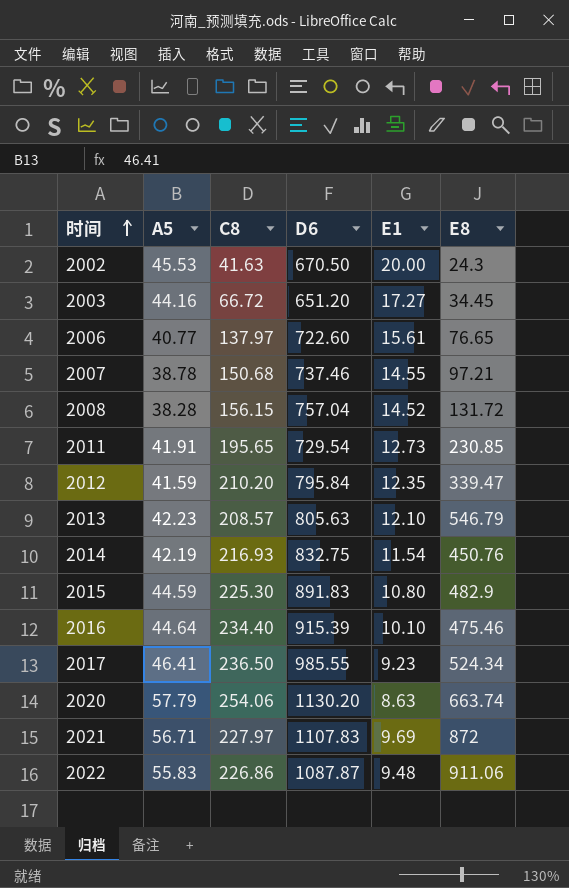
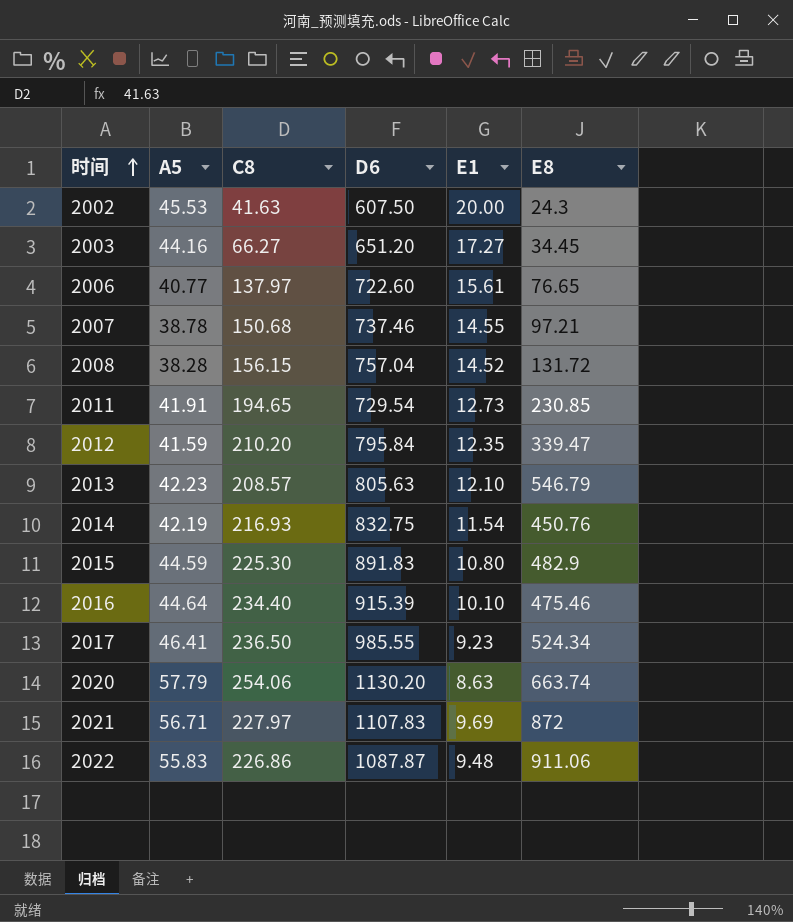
2002 | D6: 670.50 -> 607.50
2003 | C8: 66.72 -> 66.27
2011 | C8: 195.65 -> 194.65

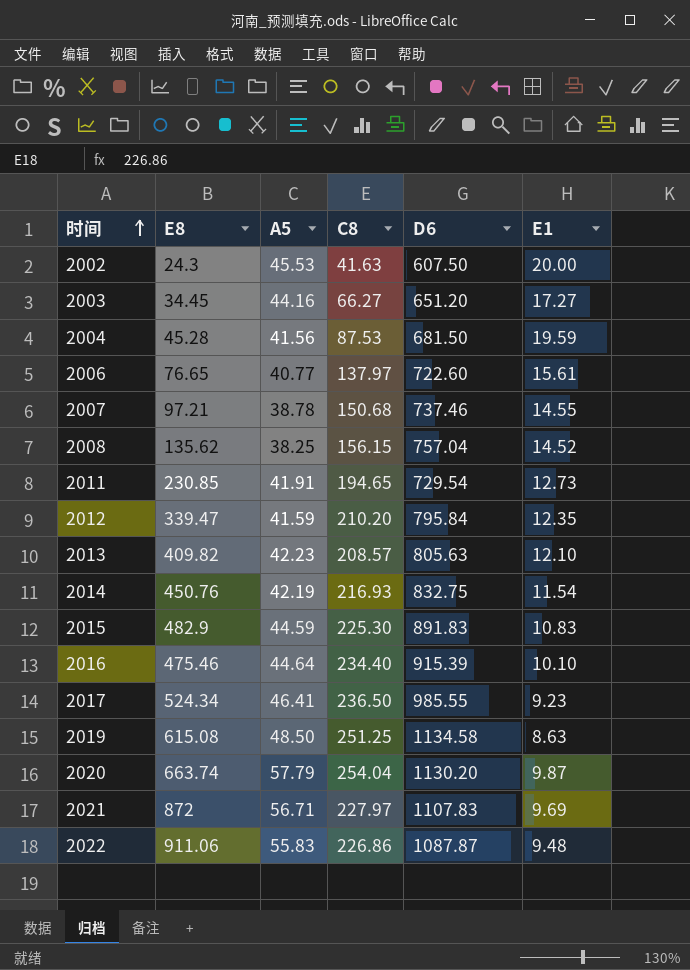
column E8 | position: 6 -> 2
row 2004: none -> 45.28 | 41.56 | 87.53 | 681.50 | 19.59
2008 | E8: 131.72 -> 135.62
2008 | A5: 38.28 -> 38.25
2013 | E8: 546.79 -> 409.82
2015 | E1: 10.80 -> 10.83
row 2019: none -> 615.08 | 48.50 | 251.25 | 1134.58 | 8.63
2020 | C8: 254.06 -> 254.04
2020 | E1: 8.63 -> 9.87

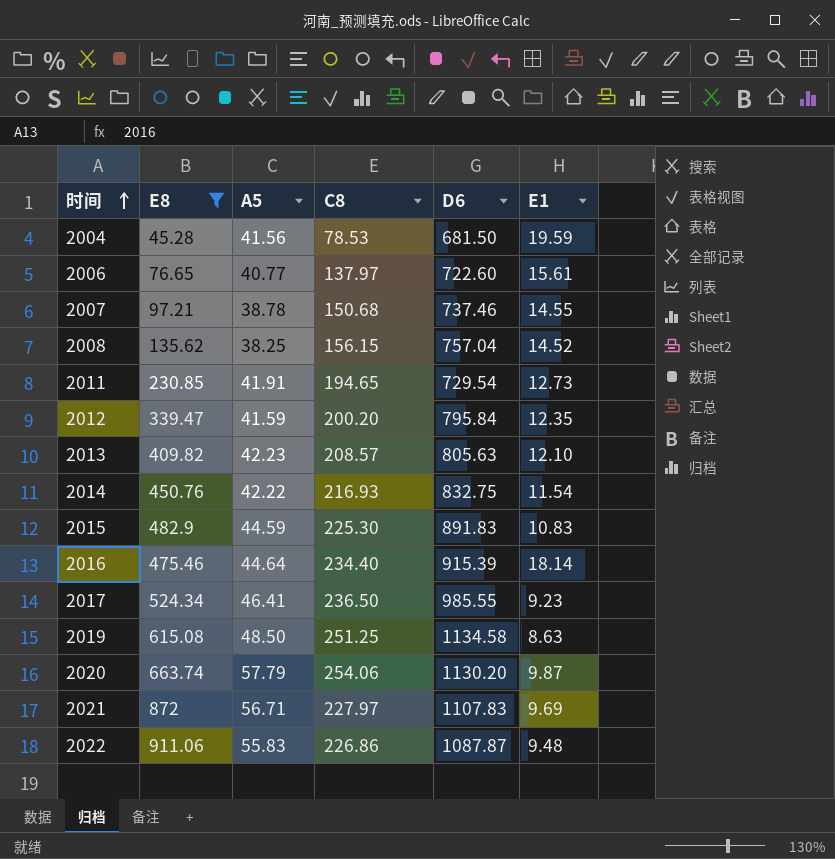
filter: none -> E8 >= 45.28
2004 | C8: 87.53 -> 78.53
2012 | C8: 210.20 -> 200.20
2014 | A5: 42.19 -> 42.22
2016 | E1: 10.10 -> 18.14
2020 | C8: 254.04 -> 254.06

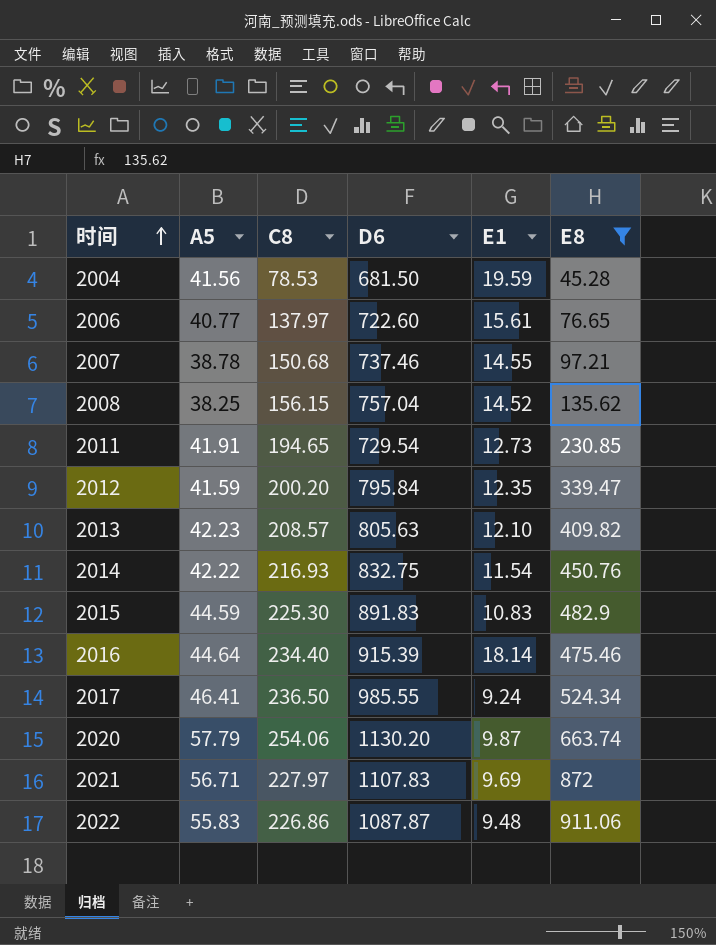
column E8 | position: 2 -> 6
row 2019: 615.08 | 48.50 | 251.25 | 1134.58 | 8.63 -> none
2017 | E1: 9.23 -> 9.24

